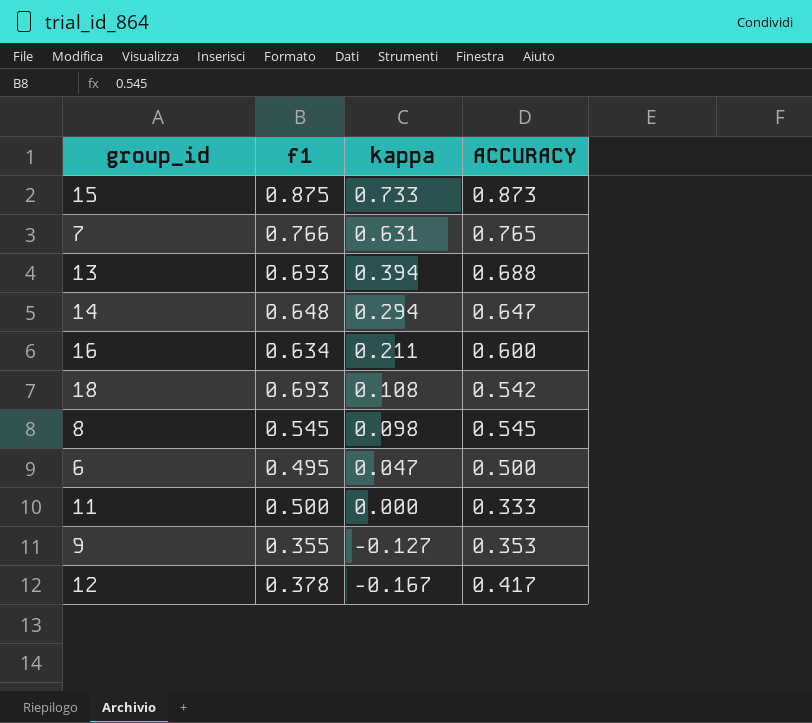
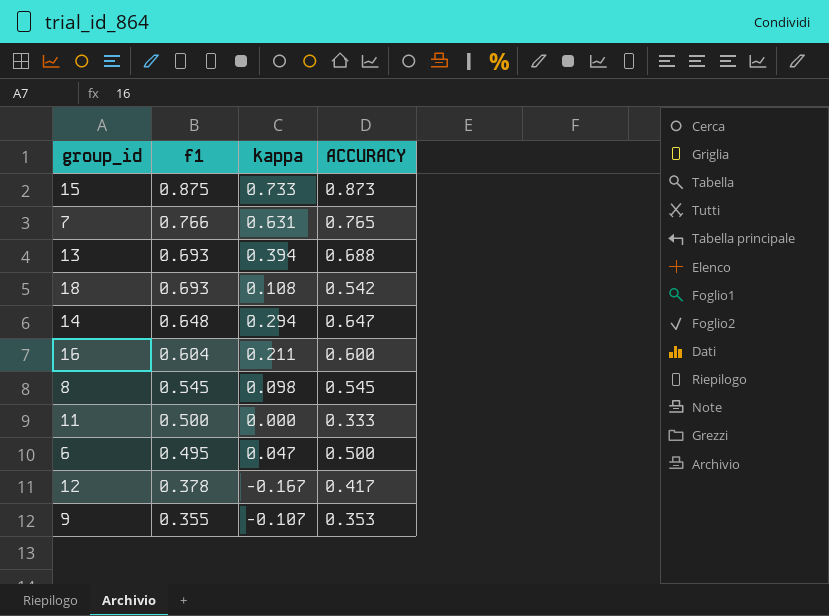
row order: kappa descending -> f1 descending
16 | f1: 0.634 -> 0.604
9 | kappa: -0.127 -> -0.107

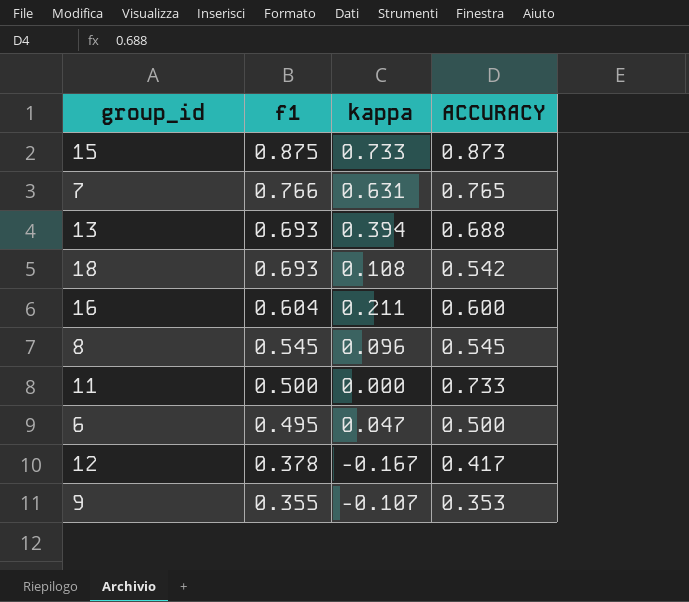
row 14: 0.648 | 0.294 | 0.647 -> none
8 | kappa: 0.098 -> 0.096
11 | ACCURACY: 0.333 -> 0.733

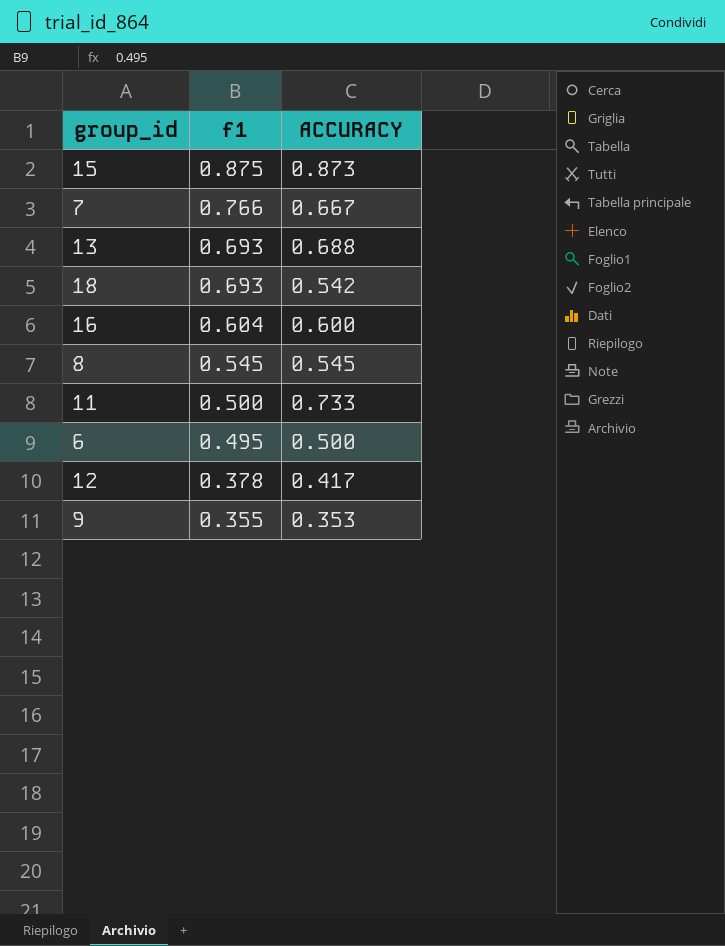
column kappa | position: 3 -> none
7 | ACCURACY: 0.765 -> 0.667

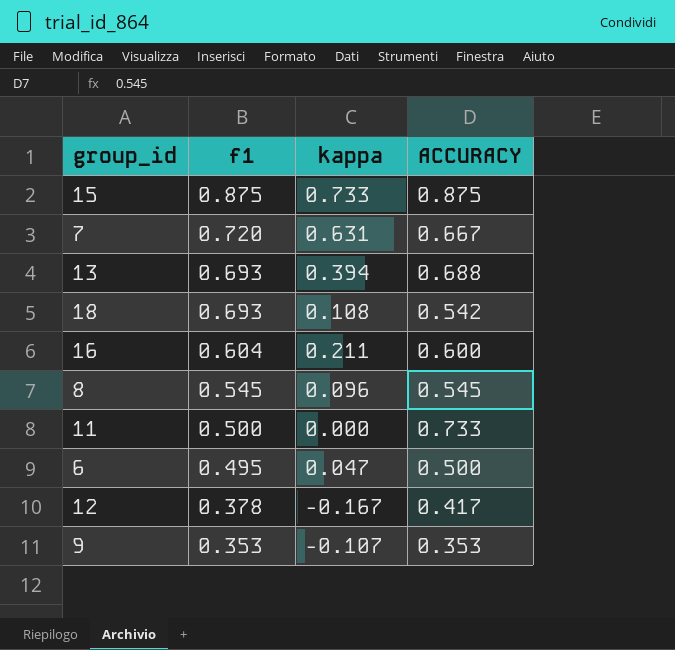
column kappa | position: none -> 3
15 | ACCURACY: 0.873 -> 0.875
7 | f1: 0.766 -> 0.720
9 | f1: 0.355 -> 0.353

